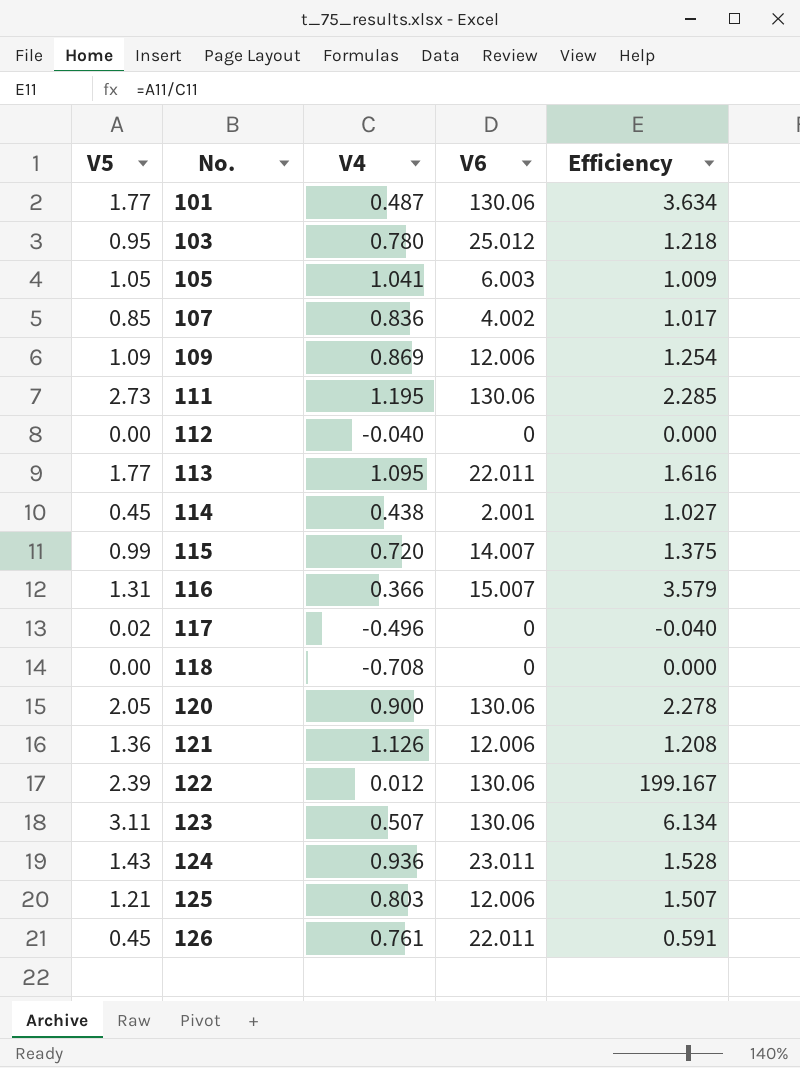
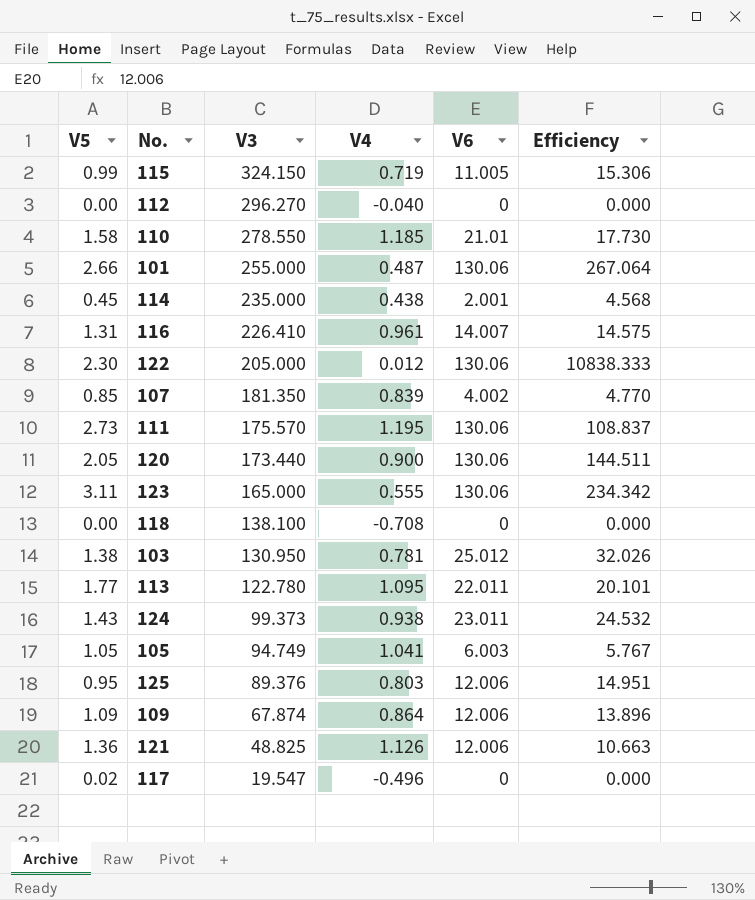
row order: No. ascending -> V3 descending
column V3 | position: none -> 3
column Efficiency | formula: [V5] / [V4] -> [V6] / [V4]
row 126: 0.45 | 0.761 | 22.011 | 0.591 -> none
115 | V4: 0.720 -> 0.719
115 | V6: 14.007 -> 11.005
row 110: none -> 1.58 | 278.550 | 1.185 | 21.01 | 17.730
101 | V5: 1.77 -> 2.66
116 | V4: 0.366 -> 0.961
116 | V6: 15.007 -> 14.007
122 | V5: 2.39 -> 2.30
107 | V4: 0.836 -> 0.839
123 | V4: 0.507 -> 0.555
103 | V5: 0.95 -> 1.38
103 | V4: 0.780 -> 0.781
124 | V4: 0.936 -> 0.938
125 | V5: 1.21 -> 0.95
109 | V4: 0.869 -> 0.864

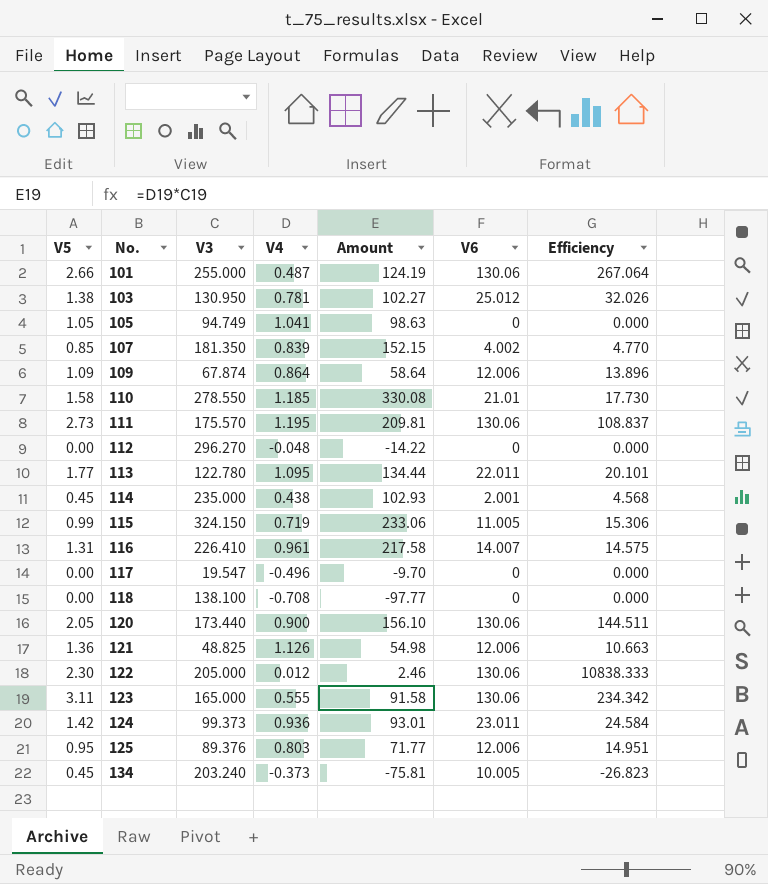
row order: V3 descending -> No. ascending
column Amount | formula: none -> [V3] * [V4]
105 | V6: 6.003 -> 0
105 | Efficiency: 5.767 -> 0.000
112 | V4: -0.040 -> -0.048
117 | V5: 0.02 -> 0.00
124 | V5: 1.43 -> 1.42
124 | V4: 0.938 -> 0.936
124 | Efficiency: 24.532 -> 24.584
row 134: none -> 0.45 | 203.240 | -0.373 | -75.81 | 10.005 | -26.823

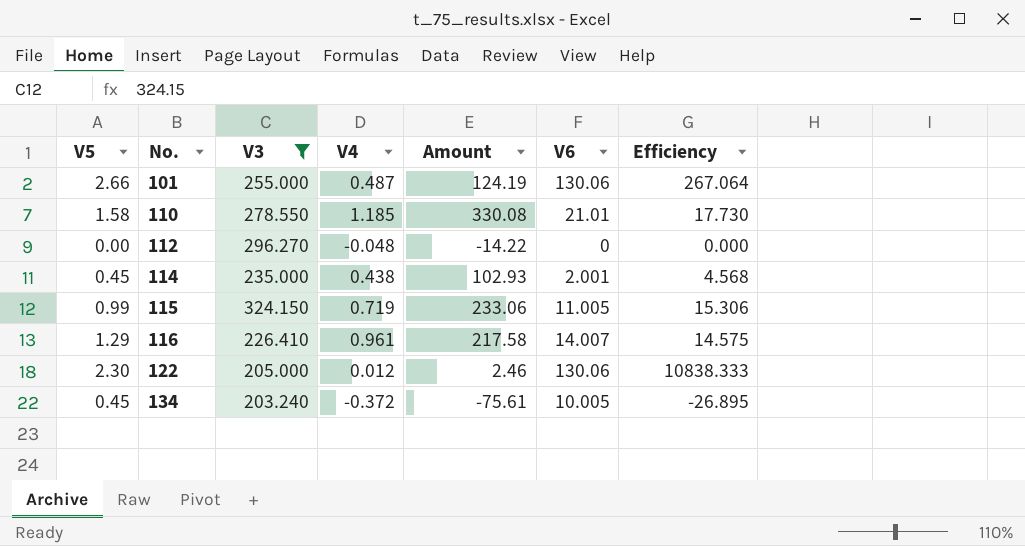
filter: none -> V3 >= 203.240
116 | V5: 1.31 -> 1.29
134 | V4: -0.373 -> -0.372
134 | Amount: -75.81 -> -75.61
134 | Efficiency: -26.823 -> -26.895

